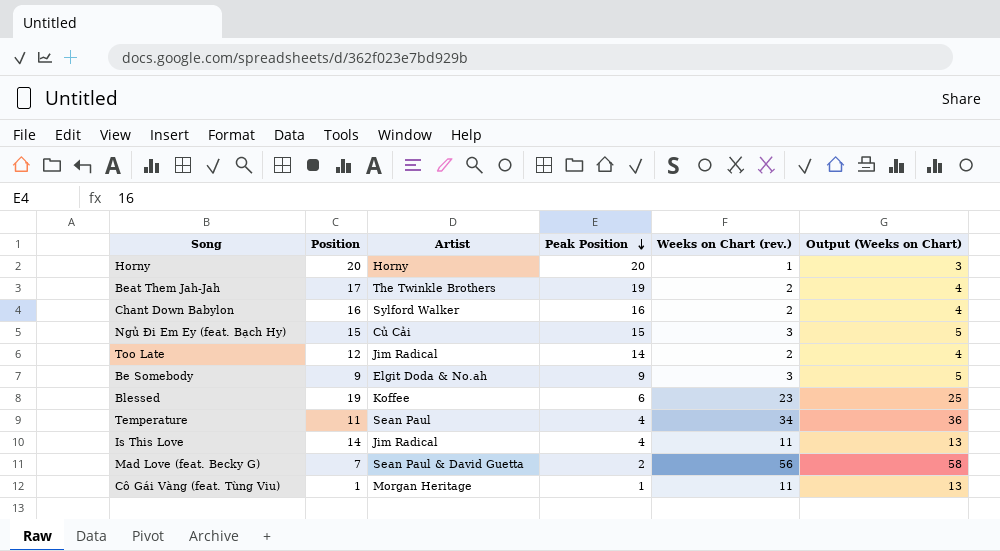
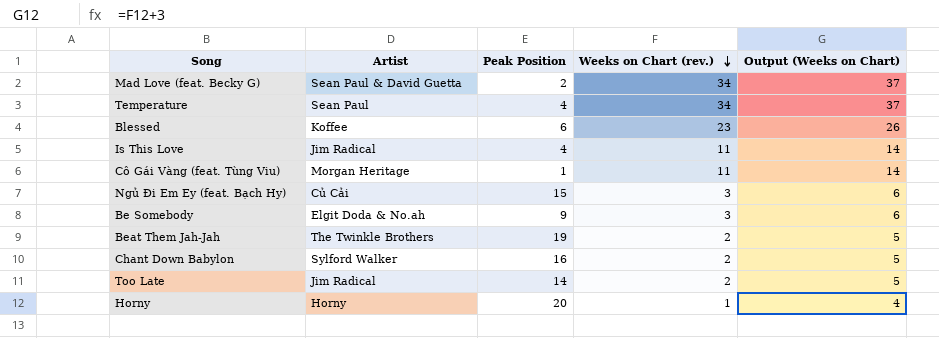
row order: Peak Position descending -> Weeks on Chart (rev.) descending
column Position | position: 2 -> none
column Output (Weeks on Chart) | formula: [Weeks on Chart (rev.)] + 2 -> [Weeks on Chart (rev.)] + 3
Mad Love (feat. Becky G) | Weeks on Chart (rev.): 56 -> 34

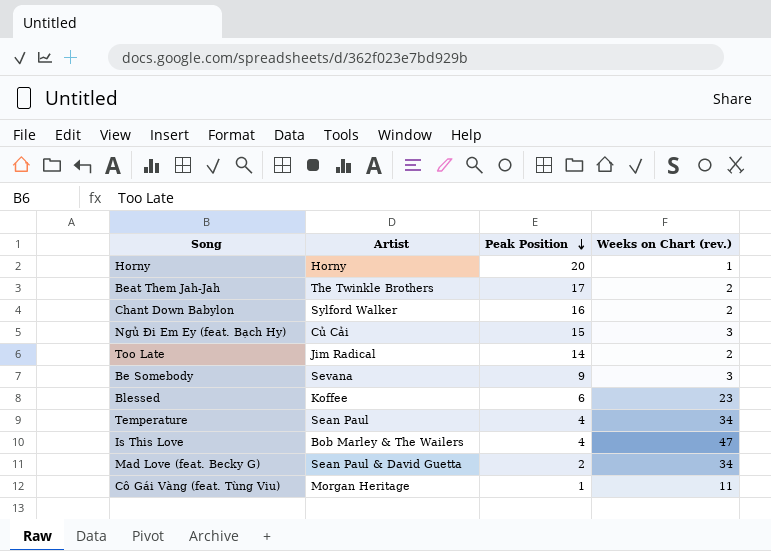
row order: Weeks on Chart (rev.) descending -> Peak Position descending
column Output (Weeks on Chart) | formula: [Weeks on Chart (rev.)] + 3 -> none
Beat Them Jah-Jah | Peak Position: 19 -> 17
Be Somebody | Artist: Elgit Doda & No.ah -> Sevana
Is This Love | Artist: Jim Radical -> Bob Marley & The Wailers
Is This Love | Weeks on Chart (rev.): 11 -> 47

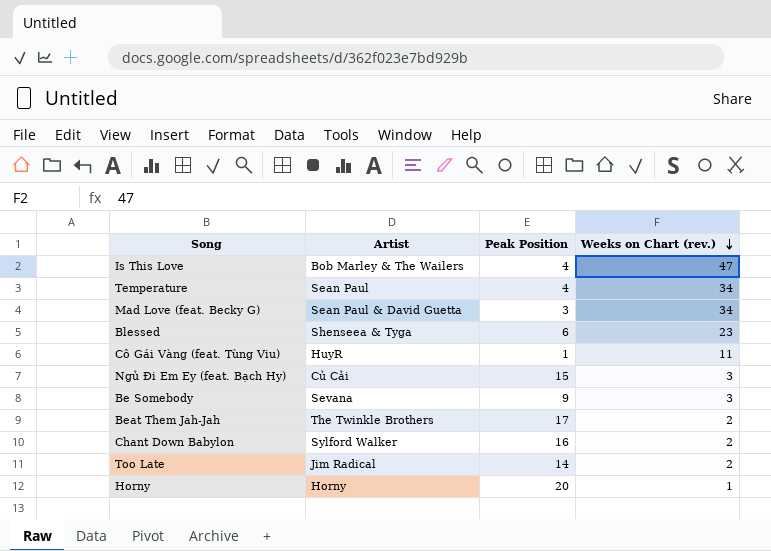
row order: Peak Position descending -> Weeks on Chart (rev.) descending
Mad Love (feat. Becky G) | Peak Position: 2 -> 3
Blessed | Artist: Koffee -> Shenseea & Tyga
Cô Gái Vàng (feat. Tùng Viu) | Artist: Morgan Heritage -> HuyR

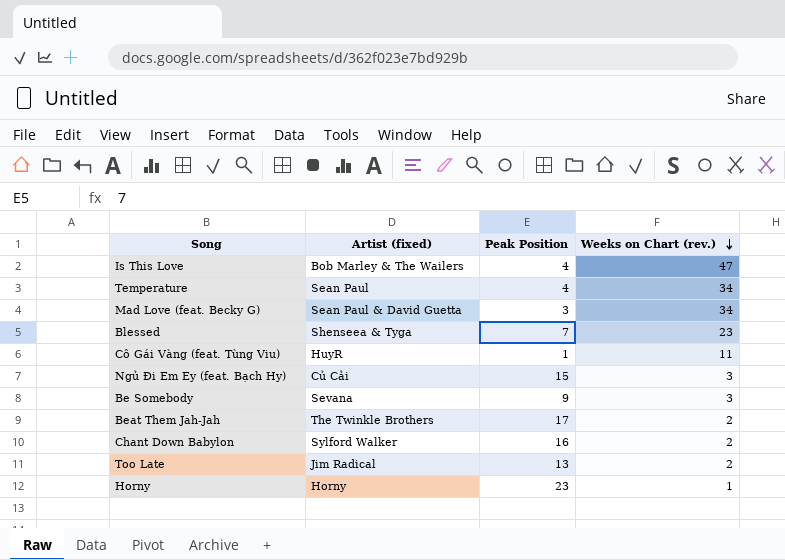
column name: Artist -> Artist (fixed)
Blessed | Peak Position: 6 -> 7
Too Late | Peak Position: 14 -> 13
Horny | Peak Position: 20 -> 23

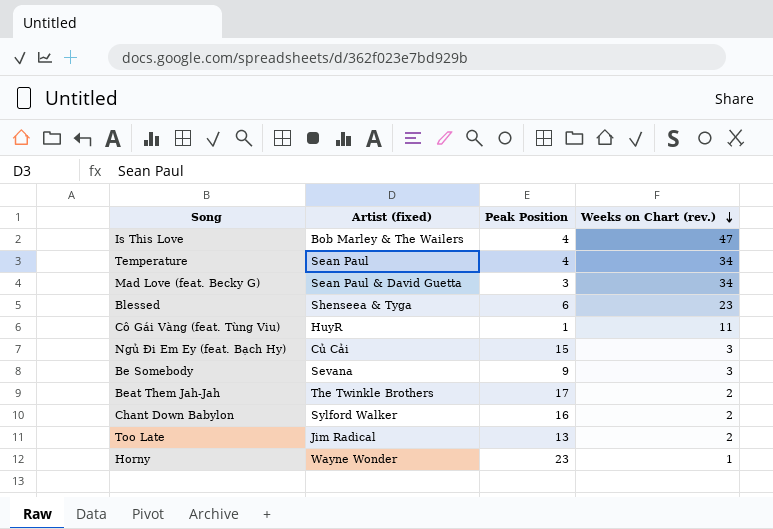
Blessed | Peak Position: 7 -> 6
Horny | Artist (fixed): Horny -> Wayne Wonder

